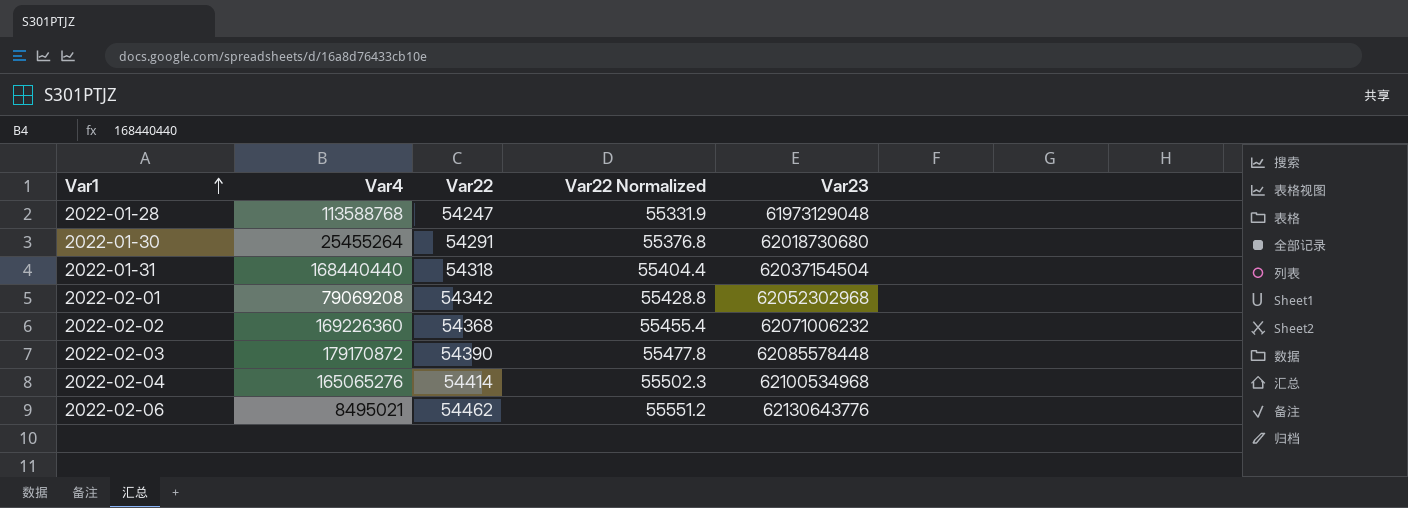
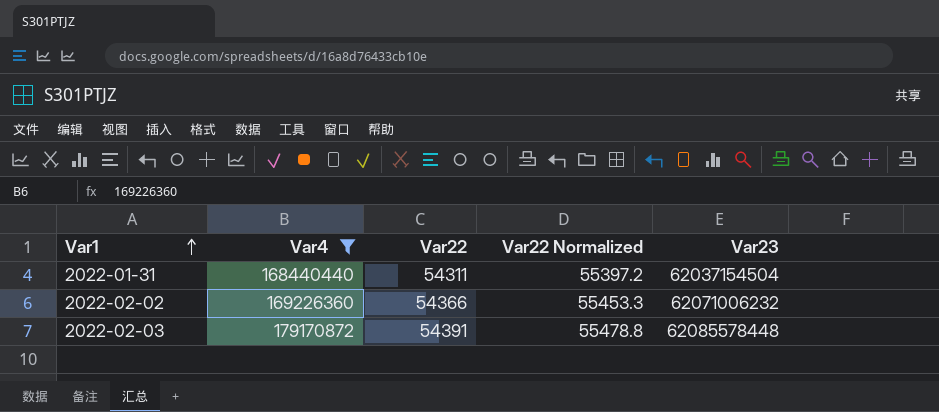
filter: none -> Var4 >= 168440440
2022-01-31 | Var22: 54318 -> 54311
2022-01-31 | Var22 Normalized: 55404.4 -> 55397.2
2022-02-02 | Var22: 54368 -> 54366
2022-02-02 | Var22 Normalized: 55455.4 -> 55453.3
2022-02-03 | Var22: 54390 -> 54391
2022-02-03 | Var22 Normalized: 55477.8 -> 55478.8

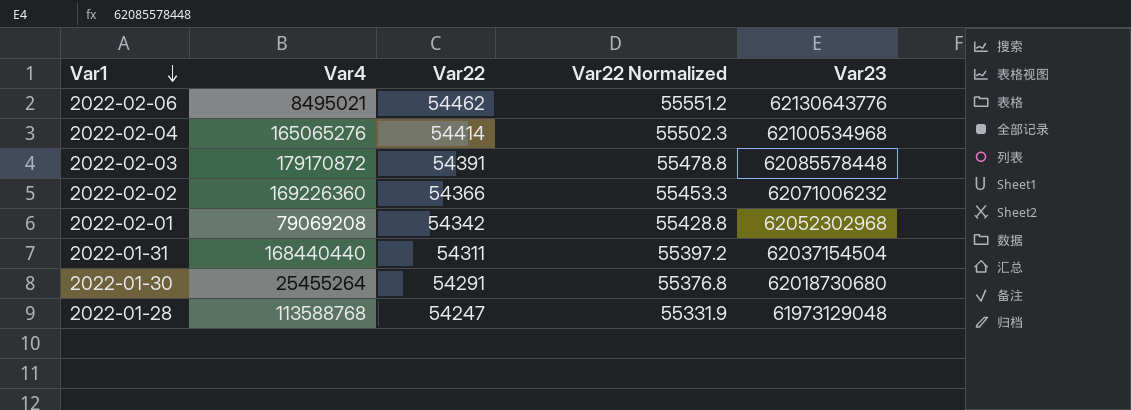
filter: Var4 >= 168440440 -> none
row order: Var1 ascending -> Var1 descending

